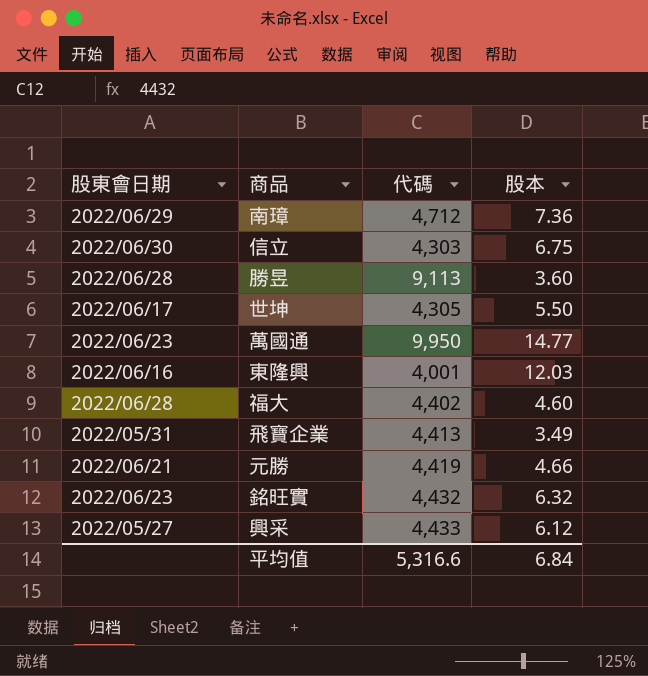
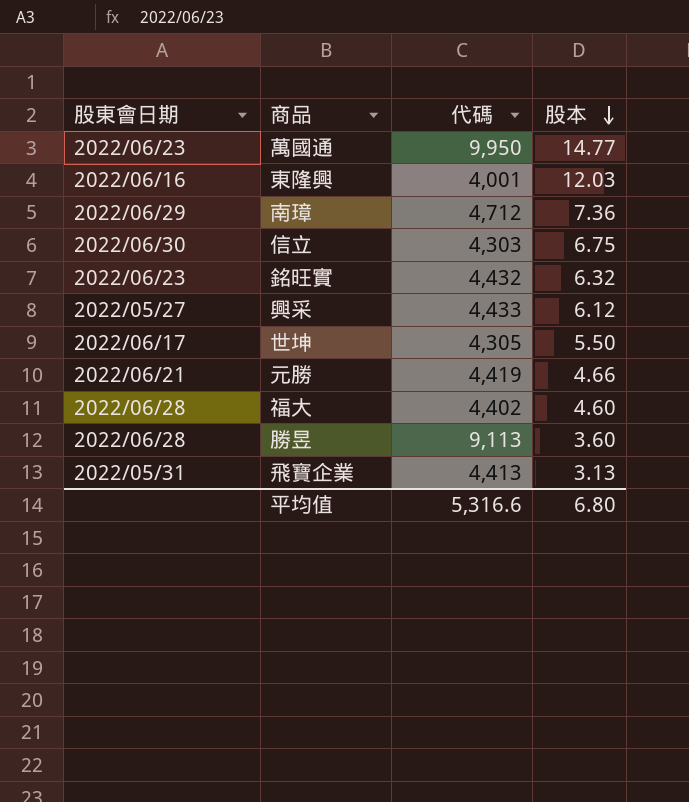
row order: none -> 股本 descending
飛寶企業 | 股本: 3.49 -> 3.13
平均值 | 股本: 6.84 -> 6.80

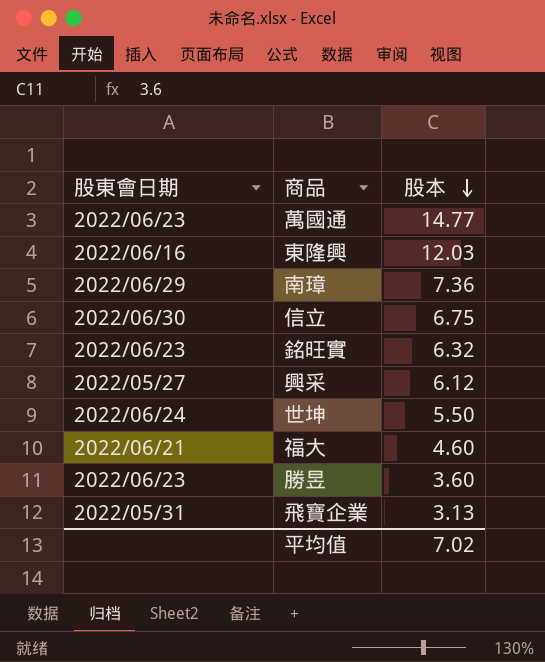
column 代碼 | position: 3 -> none
row 元勝: 2022/06/21 | 4,419 | 4.66 -> none
世坤 | 股東會日期: 2022/06/17 -> 2022/06/24
福大 | 股東會日期: 2022/06/28 -> 2022/06/21
勝昱 | 股東會日期: 2022/06/28 -> 2022/06/23
平均值 | 股本: 6.80 -> 7.02

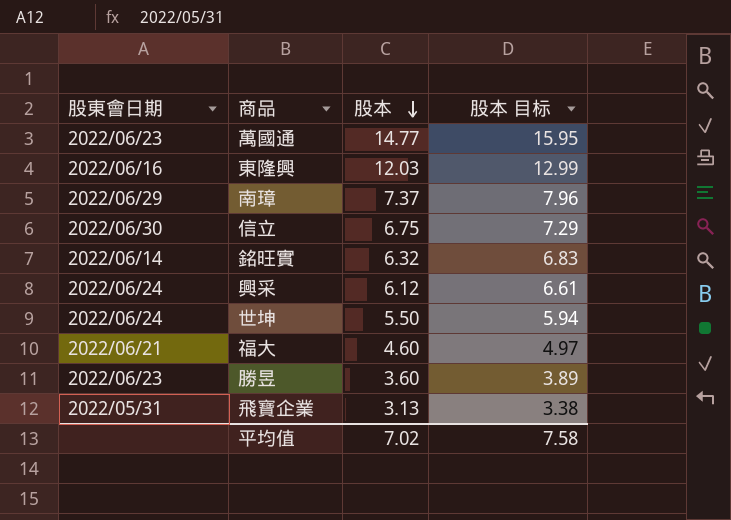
column 股本 目标 | formula: none -> [股本] * 1.08
南璋 | 股本: 7.36 -> 7.37
銘旺實 | 股東會日期: 2022/06/23 -> 2022/06/14
興采 | 股東會日期: 2022/05/27 -> 2022/06/24

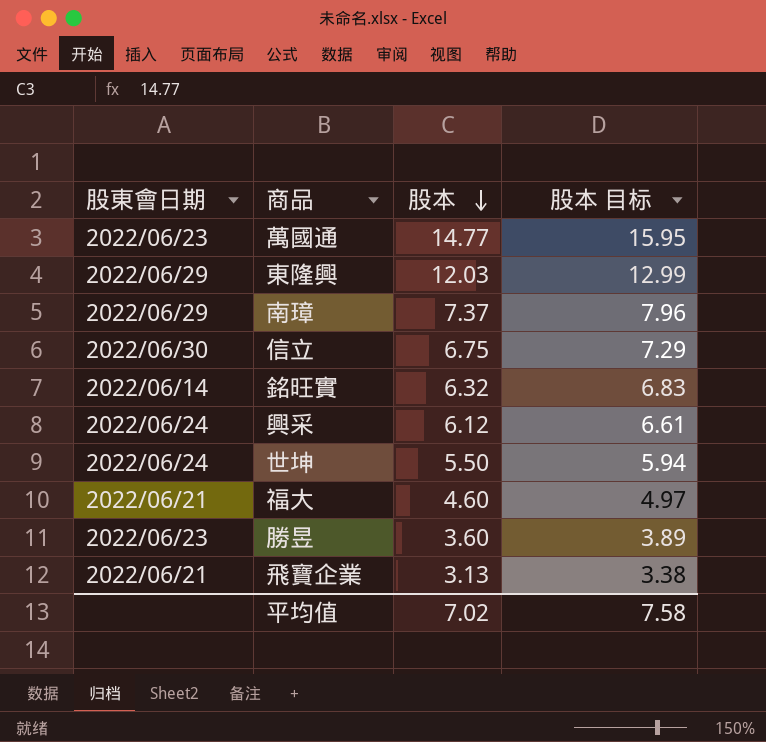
東隆興 | 股東會日期: 2022/06/16 -> 2022/06/29
飛寶企業 | 股東會日期: 2022/05/31 -> 2022/06/21

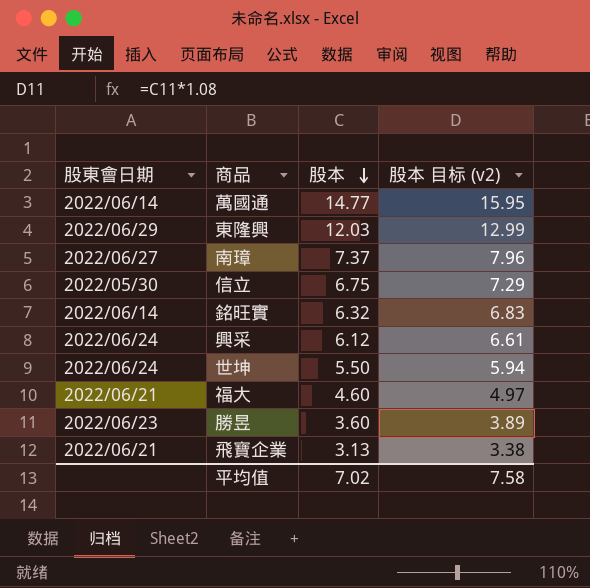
column name: 股本 目标 -> 股本 目标 (v2)
萬國通 | 股東會日期: 2022/06/23 -> 2022/06/14
南璋 | 股東會日期: 2022/06/29 -> 2022/06/27
信立 | 股東會日期: 2022/06/30 -> 2022/05/30

